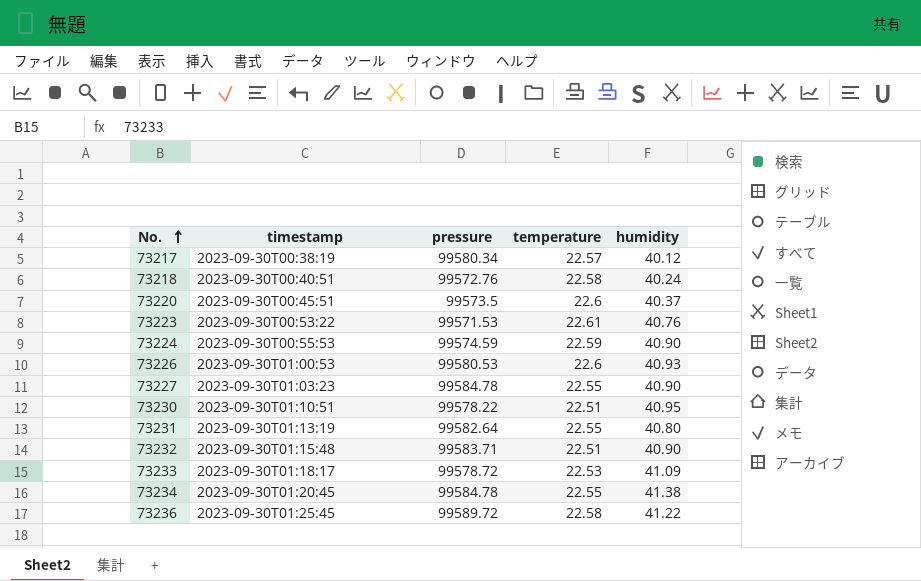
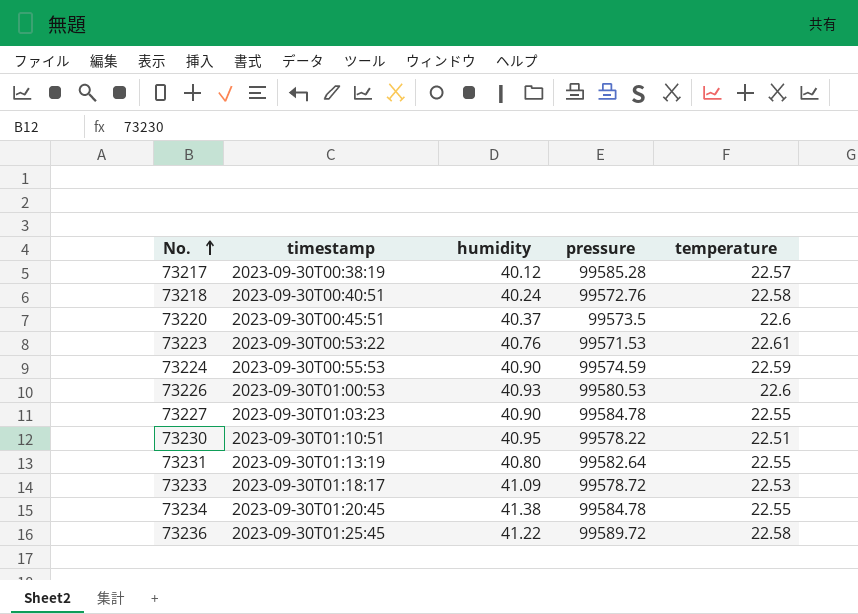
column humidity | position: 5 -> 3
row 73232: 2023-09-30T01:15:48 | 99583.71 | 22.51 | 40.90 -> none
73217 | pressure: 99580.34 -> 99585.28

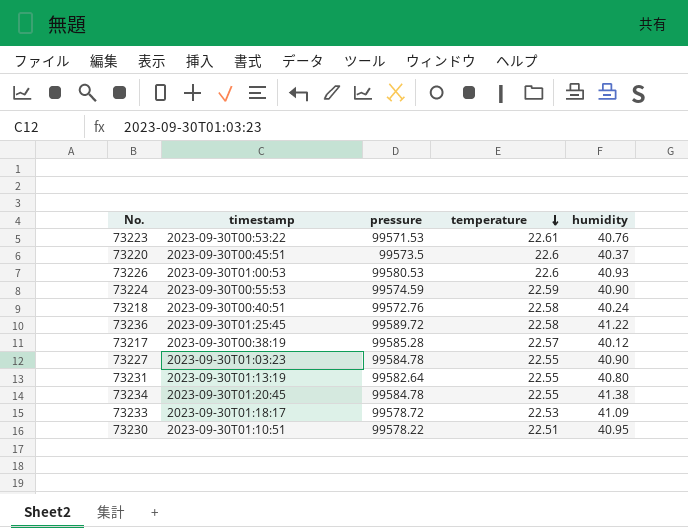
row order: No. ascending -> temperature descending
column humidity | position: 3 -> 5

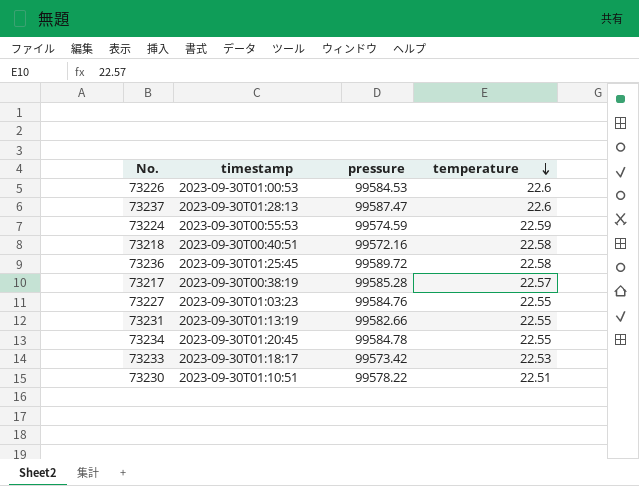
column humidity | position: 5 -> none
row 73223: 2023-09-30T00:53:22 | 99571.53 | 22.61 | 40.76 -> none
row 73220: 2023-09-30T00:45:51 | 99573.5 | 22.6 | 40.37 -> none
73226 | pressure: 99580.53 -> 99584.53
row 73237: none -> 2023-09-30T01:28:13 | 99587.47 | 22.6
73218 | pressure: 99572.76 -> 99572.16
73227 | pressure: 99584.78 -> 99584.76
73231 | pressure: 99582.64 -> 99582.66
73233 | pressure: 99578.72 -> 99573.42

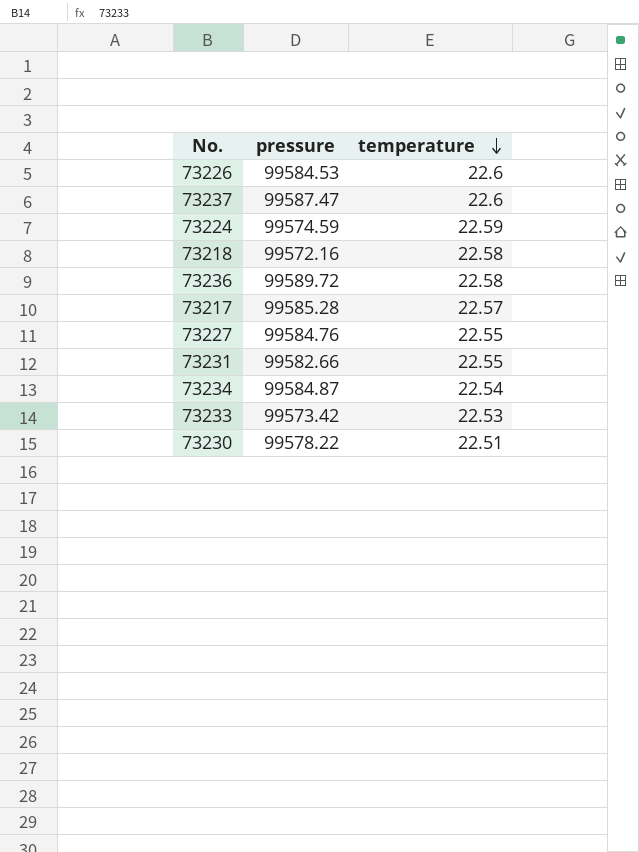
column timestamp | position: 2 -> none
73234 | pressure: 99584.78 -> 99584.87
73234 | temperature: 22.55 -> 22.54

